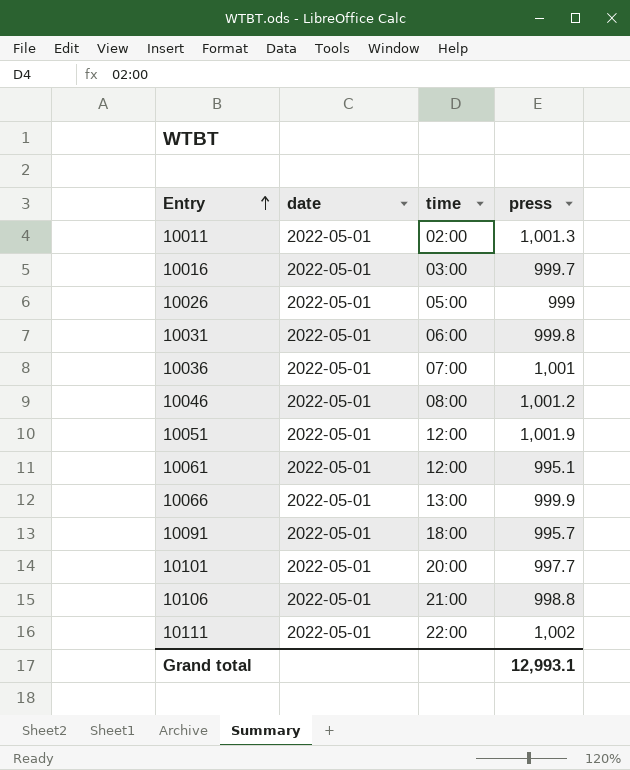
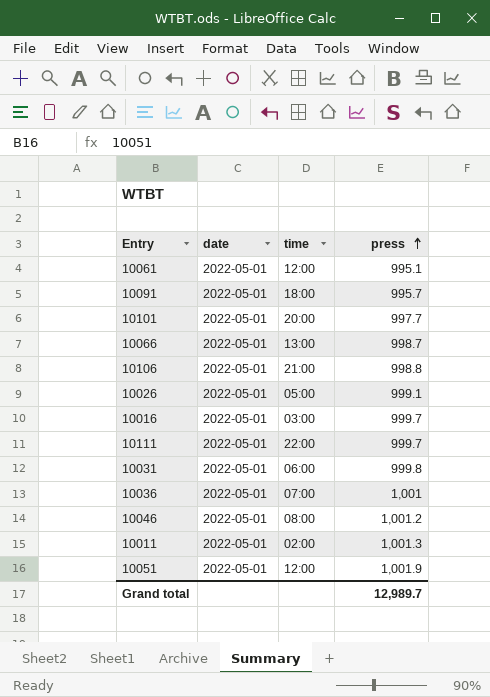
row order: Entry ascending -> press ascending
10066 | press: 999.9 -> 998.7
10026 | press: 999 -> 999.1
10111 | press: 1,002 -> 999.7
Grand total | press: 12,993.1 -> 12,989.7

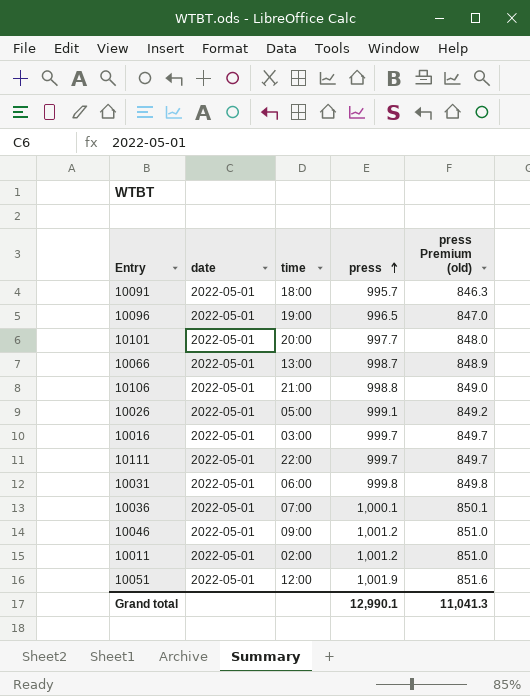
column press Premium (old) | formula: none -> [press] * 0.85
row 10061: 2022-05-01 | 12:00 | 995.1 -> none
row 10096: none -> 2022-05-01 | 19:00 | 996.5 | 847.0
10036 | press: 1,001 -> 1,000.1
10046 | time: 08:00 -> 09:00
10011 | press: 1,001.3 -> 1,001.2
Grand total | press: 12,989.7 -> 12,990.1

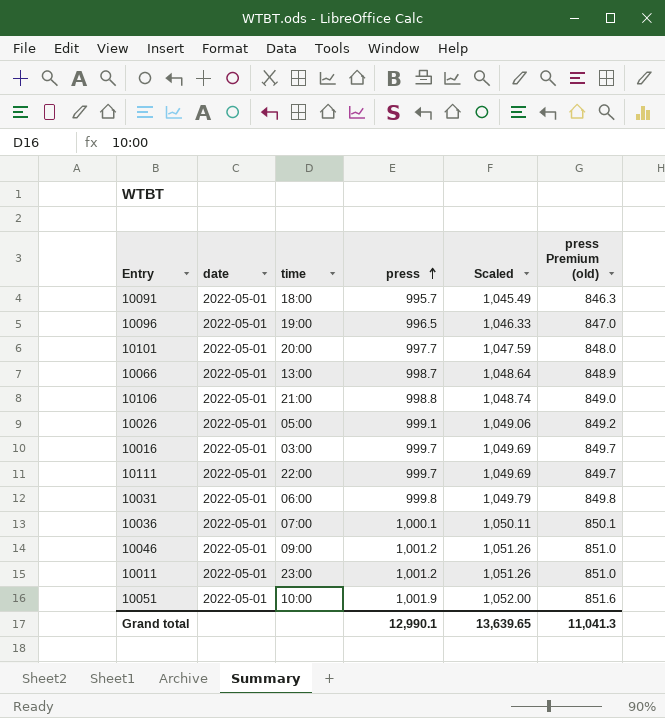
column Scaled | formula: none -> [press] * 1.05
10011 | time: 02:00 -> 23:00
10051 | time: 12:00 -> 10:00

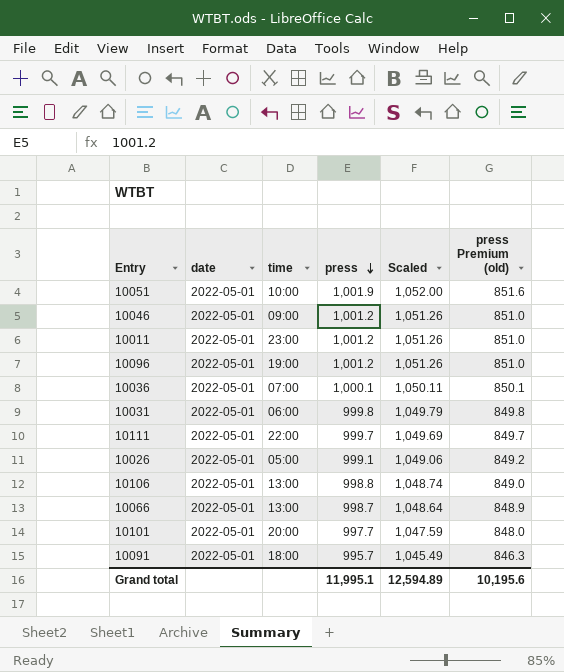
row order: press ascending -> press descending
row 10016: 2022-05-01 | 03:00 | 999.7 | 1,049.69 | 849.7 -> none
10096 | press: 996.5 -> 1,001.2
10096 | Scaled: 1,046.33 -> 1,051.26
10096 | press Premium (old): 847.0 -> 851.0
10106 | time: 21:00 -> 13:00
Grand total | press: 12,990.1 -> 11,995.1
Grand total | Scaled: 13,639.65 -> 12,594.89
Grand total | press Premium (old): 11,041.3 -> 10,195.6

